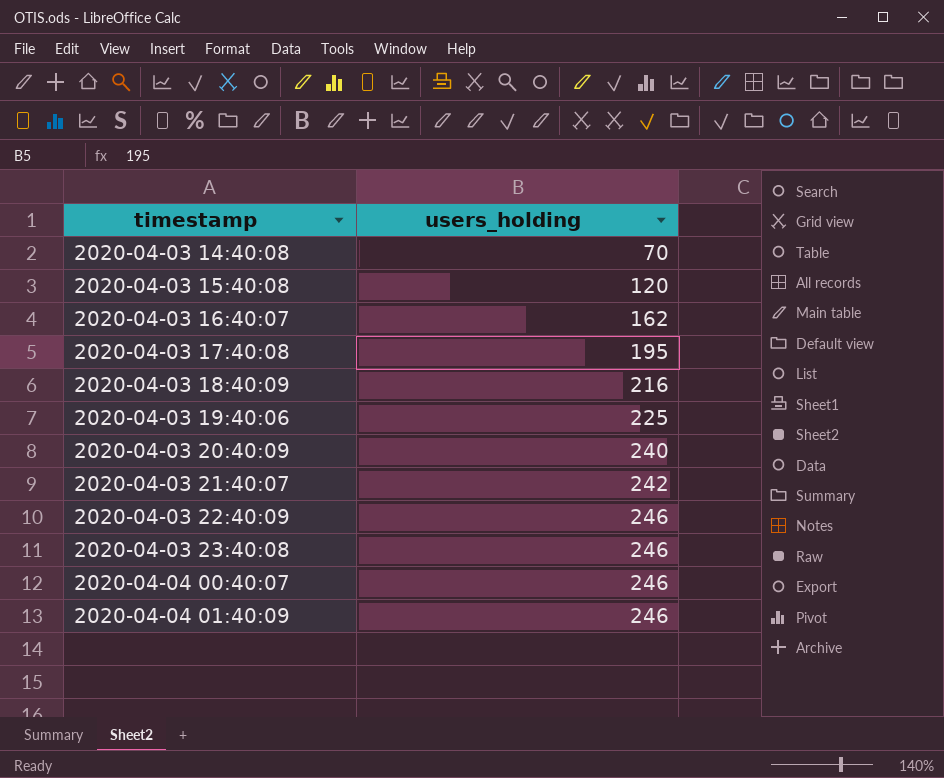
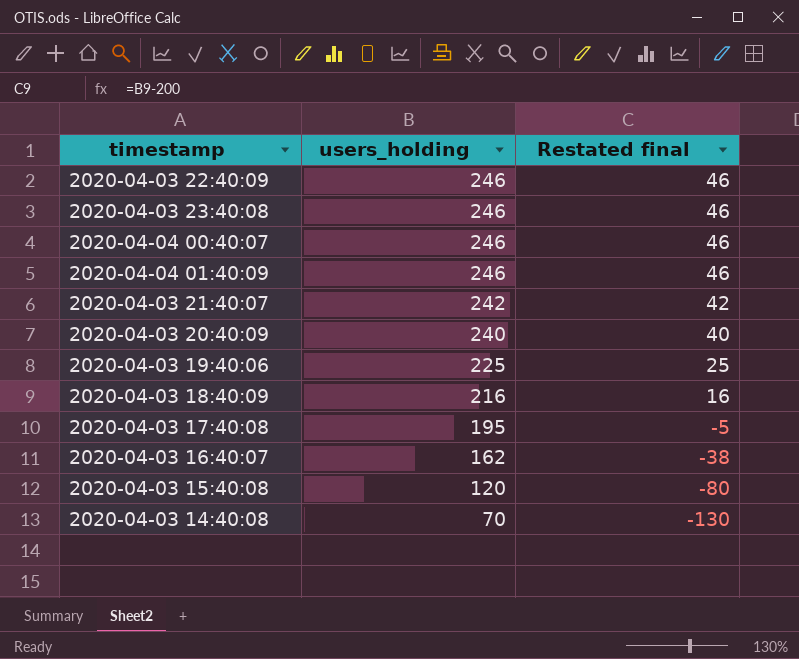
row order: timestamp ascending -> users_holding descending
column Restated final | formula: none -> [users_holding] - 200

